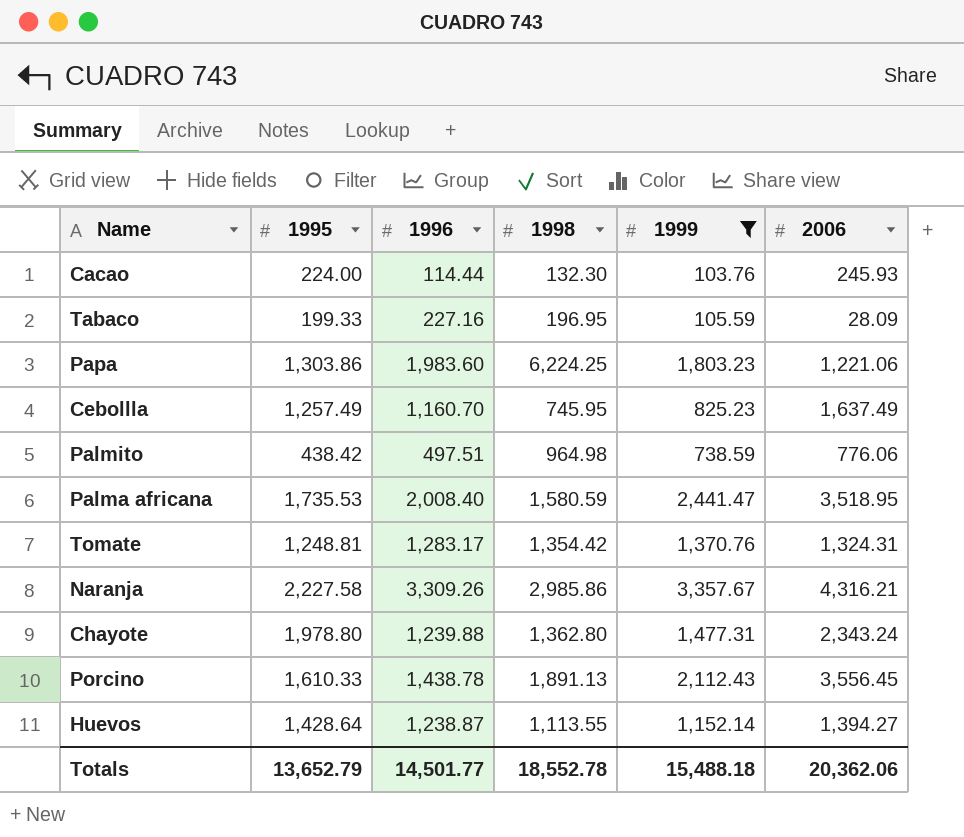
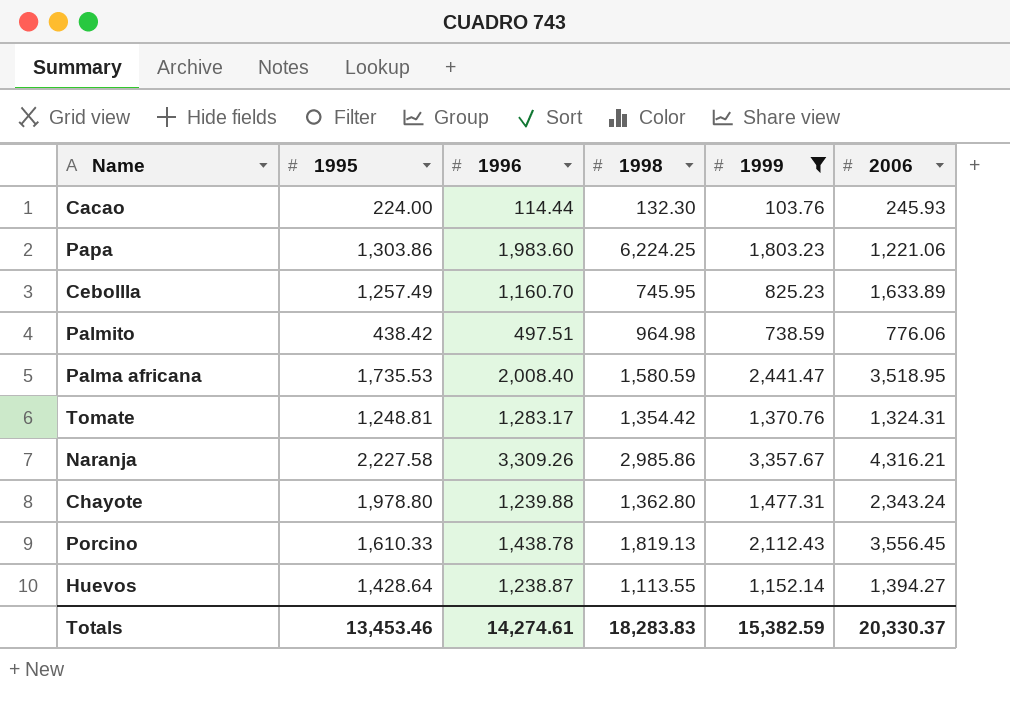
row Tabaco: 199.33 | 227.16 | 196.95 | 105.59 | 28.09 -> none
Cebollla | 2006: 1,637.49 -> 1,633.89
Porcino | 1998: 1,891.13 -> 1,819.13
Totals | 1995: 13,652.79 -> 13,453.46
Totals | 1996: 14,501.77 -> 14,274.61
Totals | 1998: 18,552.78 -> 18,283.83
Totals | 1999: 15,488.18 -> 15,382.59
Totals | 2006: 20,362.06 -> 20,330.37

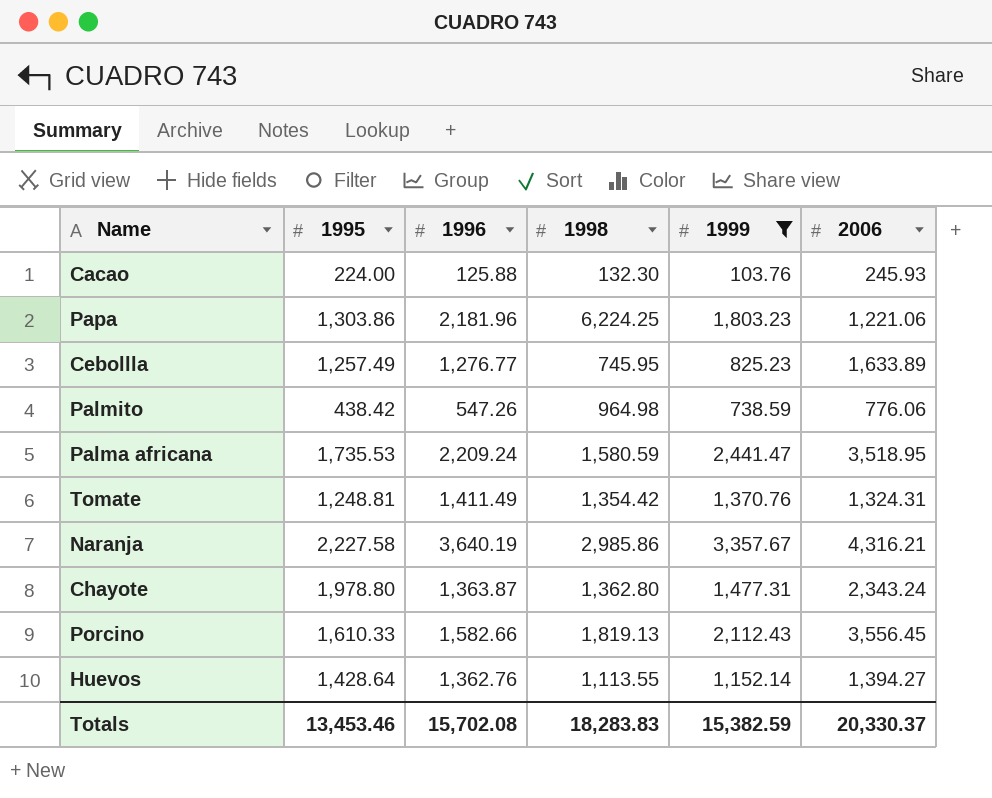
Cacao | 1996: 114.44 -> 125.88
Papa | 1996: 1,983.60 -> 2,181.96
Cebollla | 1996: 1,160.70 -> 1,276.77
Palmito | 1996: 497.51 -> 547.26
Palma africana | 1996: 2,008.40 -> 2,209.24
Tomate | 1996: 1,283.17 -> 1,411.49
Naranja | 1996: 3,309.26 -> 3,640.19
Chayote | 1996: 1,239.88 -> 1,363.87
Porcino | 1996: 1,438.78 -> 1,582.66
Huevos | 1996: 1,238.87 -> 1,362.76
Totals | 1996: 14,274.61 -> 15,702.08

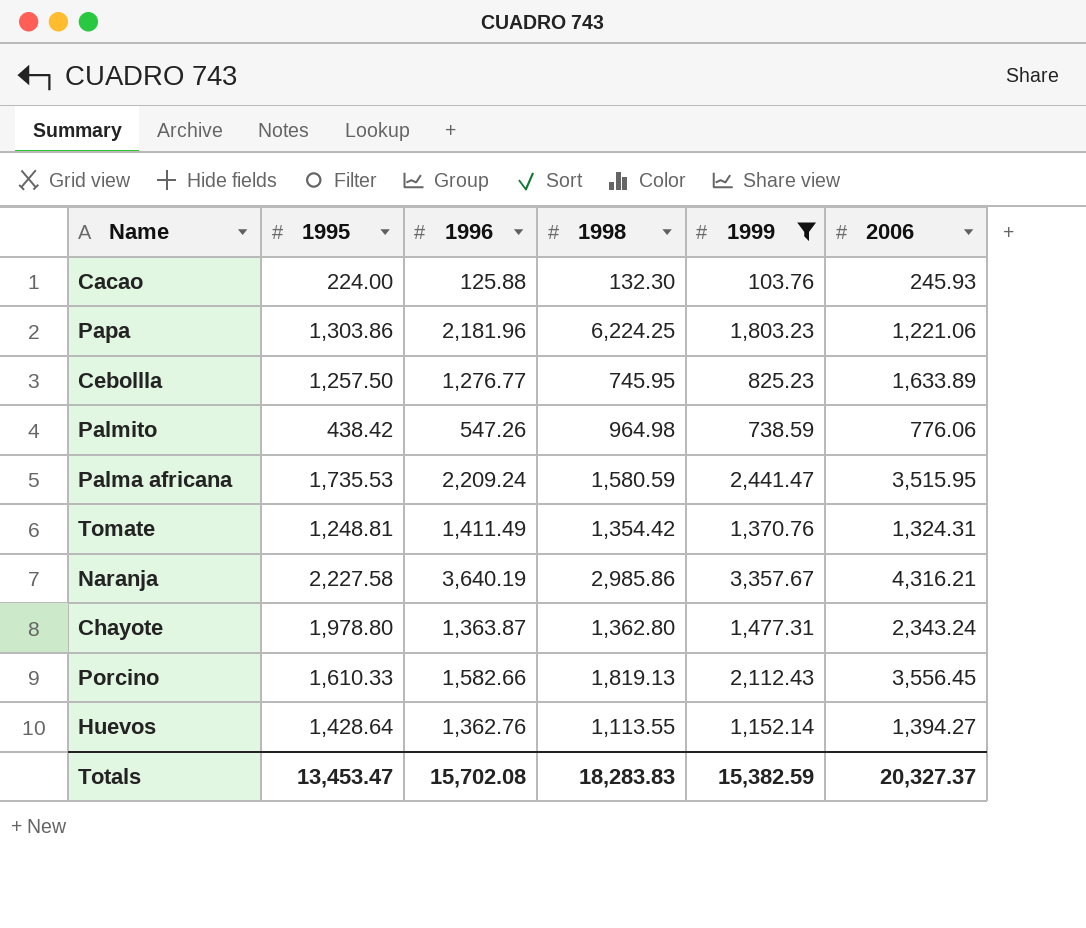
Cebollla | 1995: 1,257.49 -> 1,257.50
Palma africana | 2006: 3,518.95 -> 3,515.95
Totals | 1995: 13,453.46 -> 13,453.47
Totals | 2006: 20,330.37 -> 20,327.37

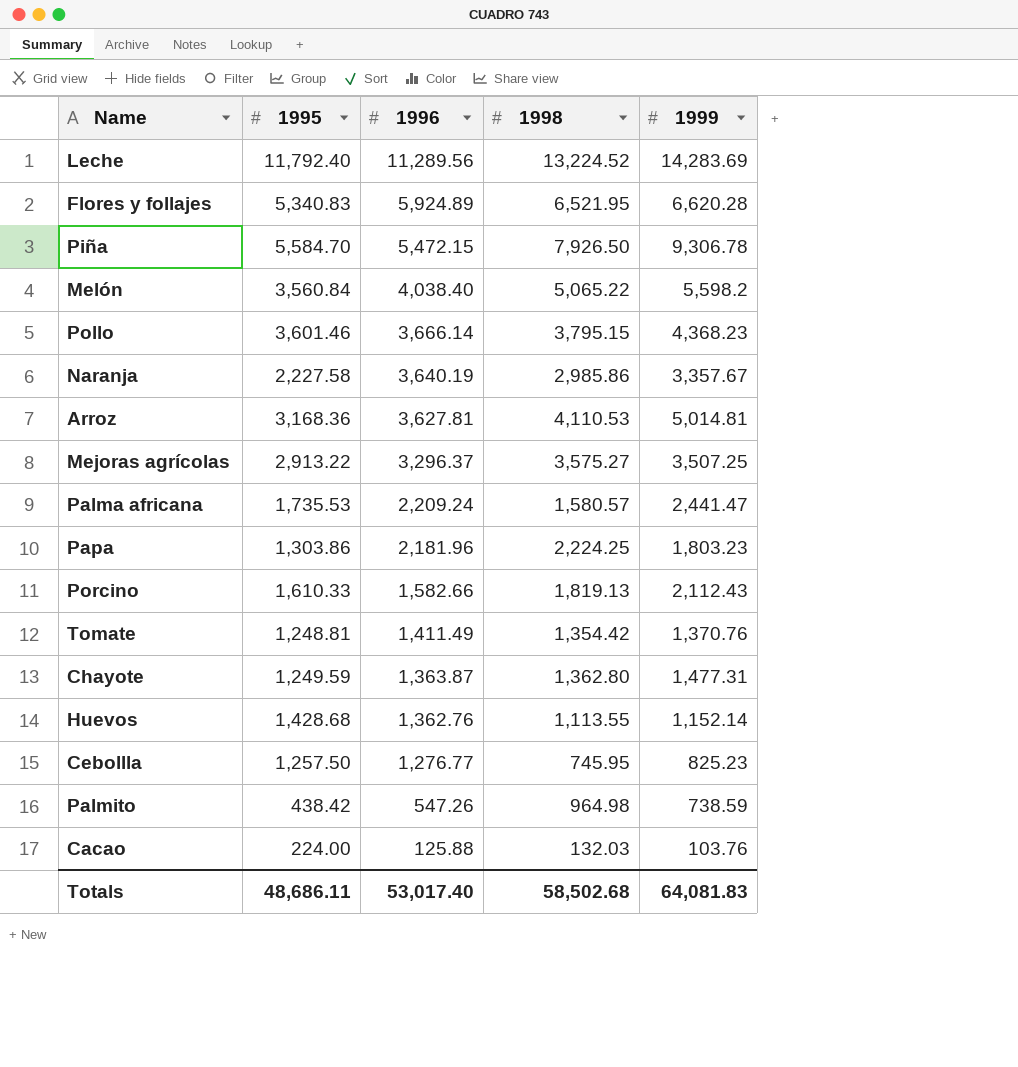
filter: 1999 <= 3,357.67 -> none
row order: none -> 1996 descending
column 2006 | position: 6 -> none
Palma africana | 1998: 1,580.59 -> 1,580.57
Papa | 1998: 6,224.25 -> 2,224.25
Chayote | 1995: 1,978.80 -> 1,249.59
Huevos | 1995: 1,428.64 -> 1,428.68
Cacao | 1998: 132.30 -> 132.03
Totals | 1995: 13,453.47 -> 48,686.11
Totals | 1996: 15,702.08 -> 53,017.40
Totals | 1998: 18,283.83 -> 58,502.68
Totals | 1999: 15,382.59 -> 64,081.83

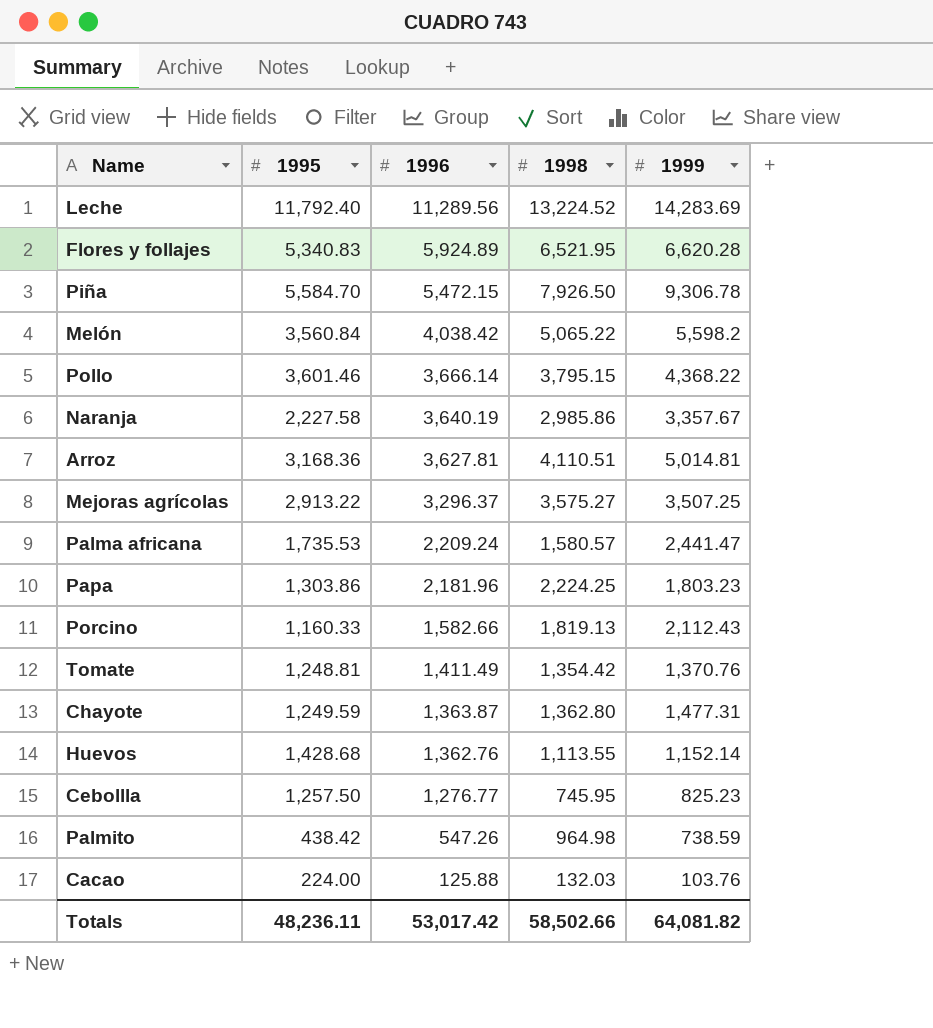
Melón | 1996: 4,038.40 -> 4,038.42
Pollo | 1999: 4,368.23 -> 4,368.22
Arroz | 1998: 4,110.53 -> 4,110.51
Porcino | 1995: 1,610.33 -> 1,160.33
Totals | 1995: 48,686.11 -> 48,236.11
Totals | 1996: 53,017.40 -> 53,017.42
Totals | 1998: 58,502.68 -> 58,502.66
Totals | 1999: 64,081.83 -> 64,081.82

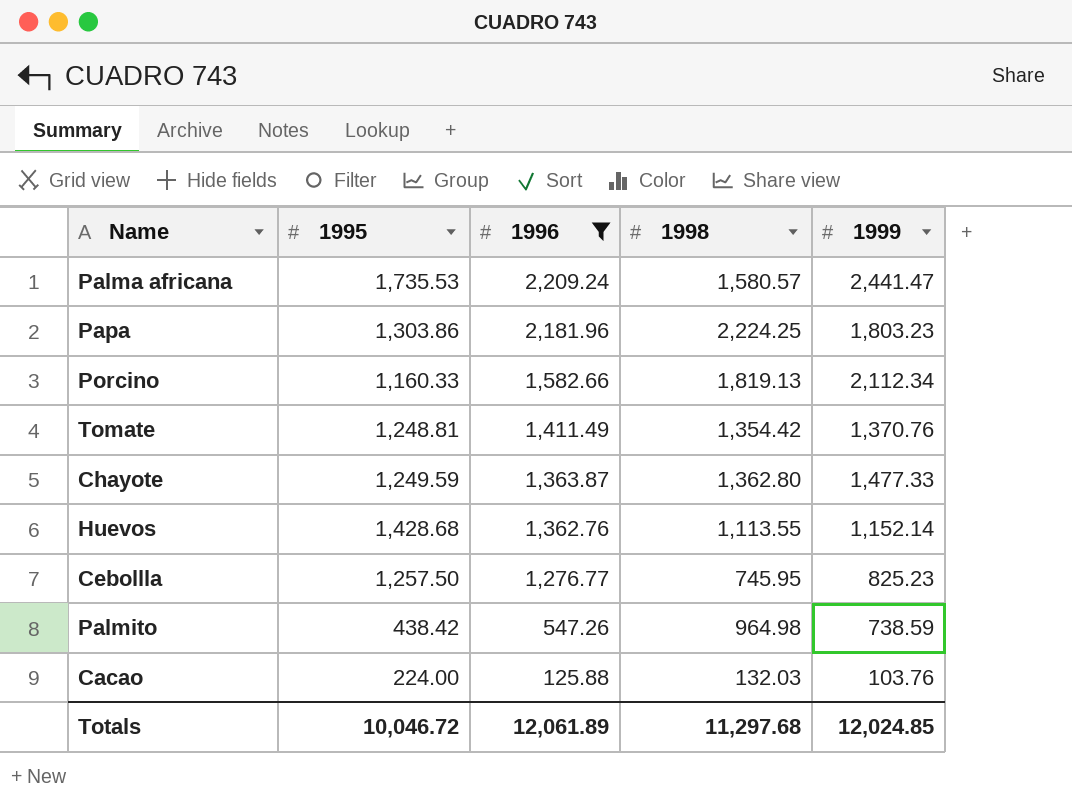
filter: none -> 1996 <= 2,209.24
Porcino | 1999: 2,112.43 -> 2,112.34
Chayote | 1999: 1,477.31 -> 1,477.33
Totals | 1995: 48,236.11 -> 10,046.72
Totals | 1996: 53,017.42 -> 12,061.89
Totals | 1998: 58,502.66 -> 11,297.68
Totals | 1999: 64,081.82 -> 12,024.85

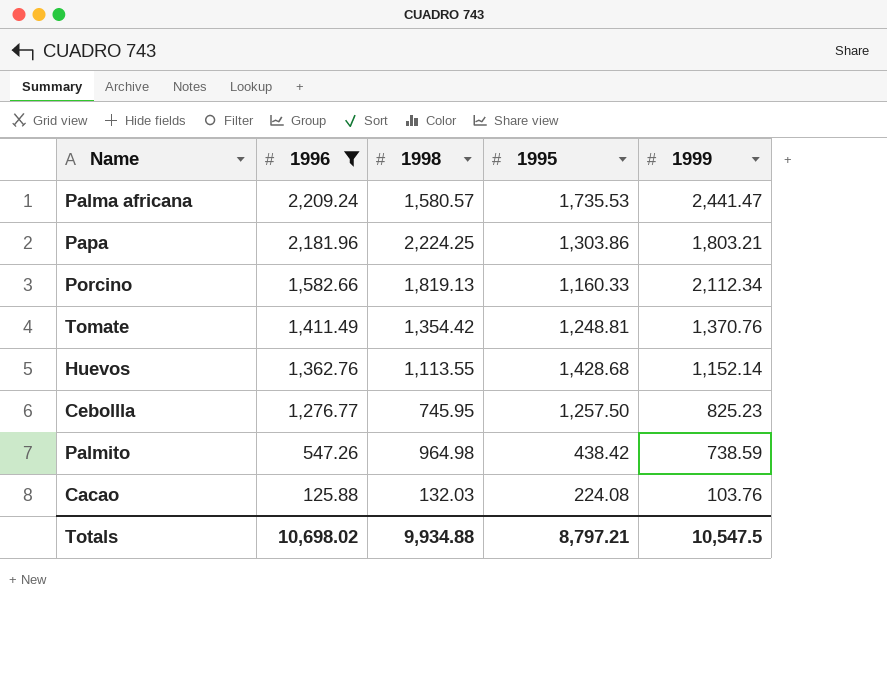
column 1995 | position: 2 -> 4
row Chayote: 1,249.59 | 1,363.87 | 1,362.80 | 1,477.33 -> none
Papa | 1999: 1,803.23 -> 1,803.21
Cacao | 1995: 224.00 -> 224.08
Totals | 1996: 12,061.89 -> 10,698.02
Totals | 1998: 11,297.68 -> 9,934.88
Totals | 1995: 10,046.72 -> 8,797.21
Totals | 1999: 12,024.85 -> 10,547.5

